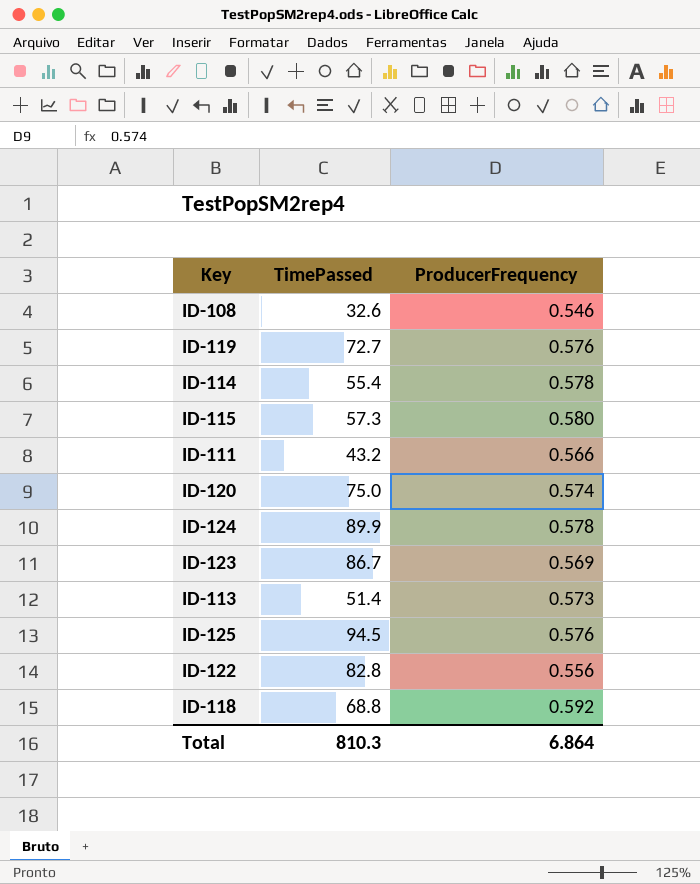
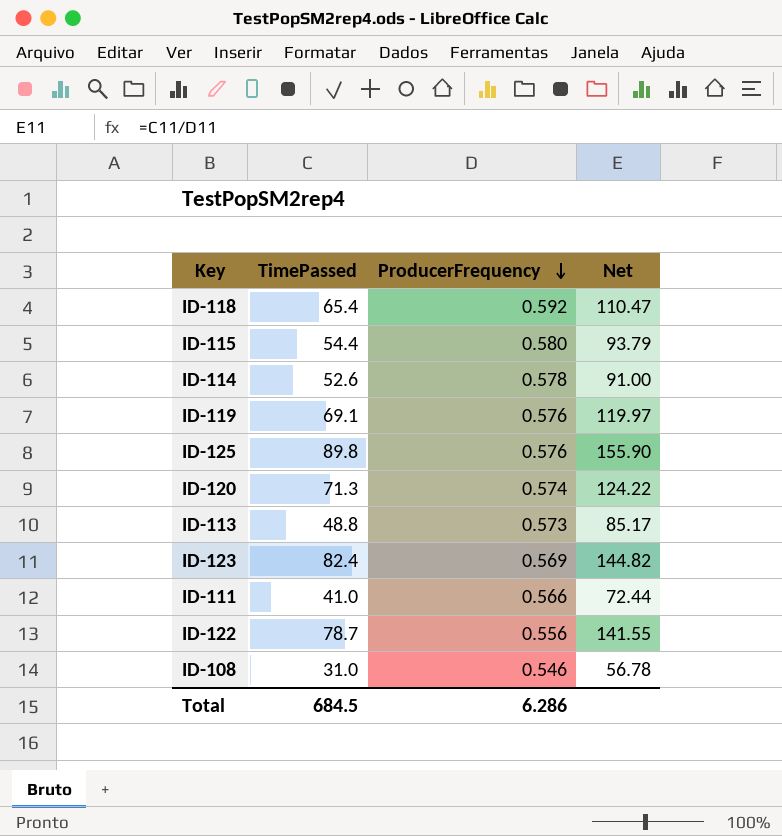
row order: none -> ProducerFrequency descending
column Net | formula: none -> [TimePassed] / [ProducerFrequency]
row ID-124: 89.9 | 0.578 -> none
ID-118 | TimePassed: 68.8 -> 65.4
ID-115 | TimePassed: 57.3 -> 54.4
ID-114 | TimePassed: 55.4 -> 52.6
ID-119 | TimePassed: 72.7 -> 69.1
ID-125 | TimePassed: 94.5 -> 89.8
ID-120 | TimePassed: 75.0 -> 71.3
ID-113 | TimePassed: 51.4 -> 48.8
ID-123 | TimePassed: 86.7 -> 82.4
ID-111 | TimePassed: 43.2 -> 41.0
ID-122 | TimePassed: 82.8 -> 78.7
ID-108 | TimePassed: 32.6 -> 31.0
Total | TimePassed: 810.3 -> 684.5
Total | ProducerFrequency: 6.864 -> 6.286

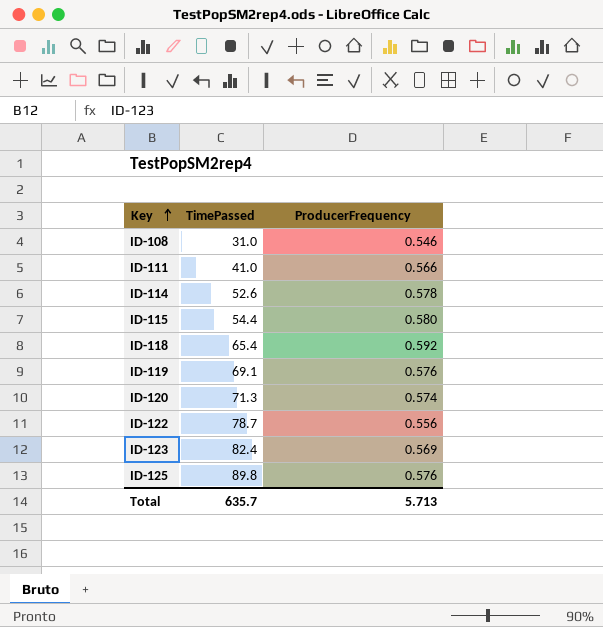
row order: ProducerFrequency descending -> Key ascending
column Net | formula: [TimePassed] / [ProducerFrequency] -> none
row ID-113: 48.8 | 0.573 | 85.17 -> none
Total | TimePassed: 684.5 -> 635.7
Total | ProducerFrequency: 6.286 -> 5.713

